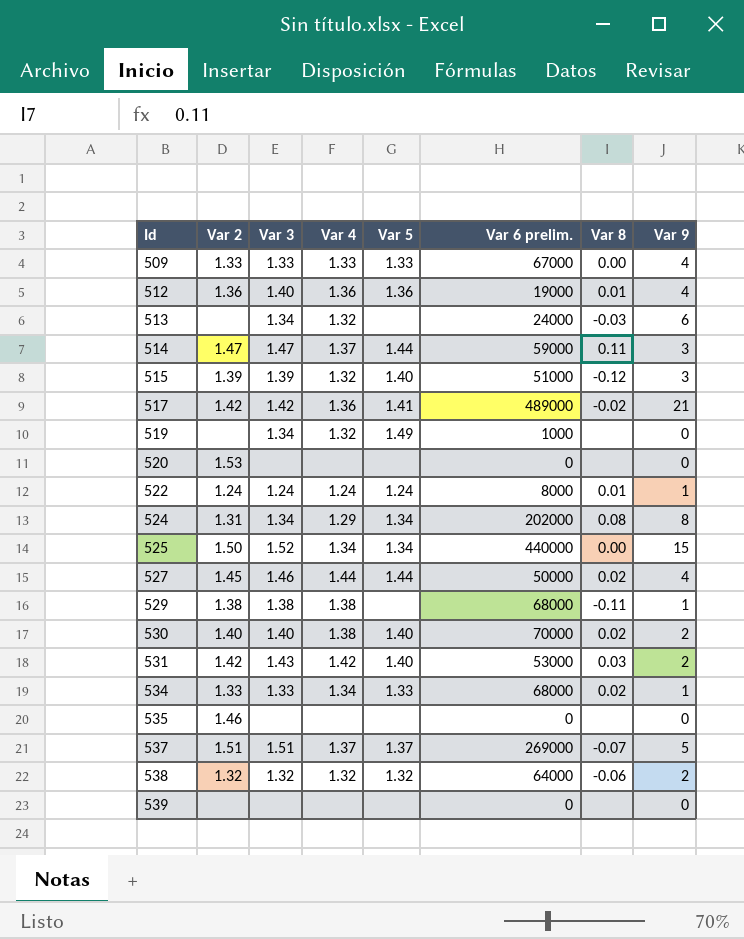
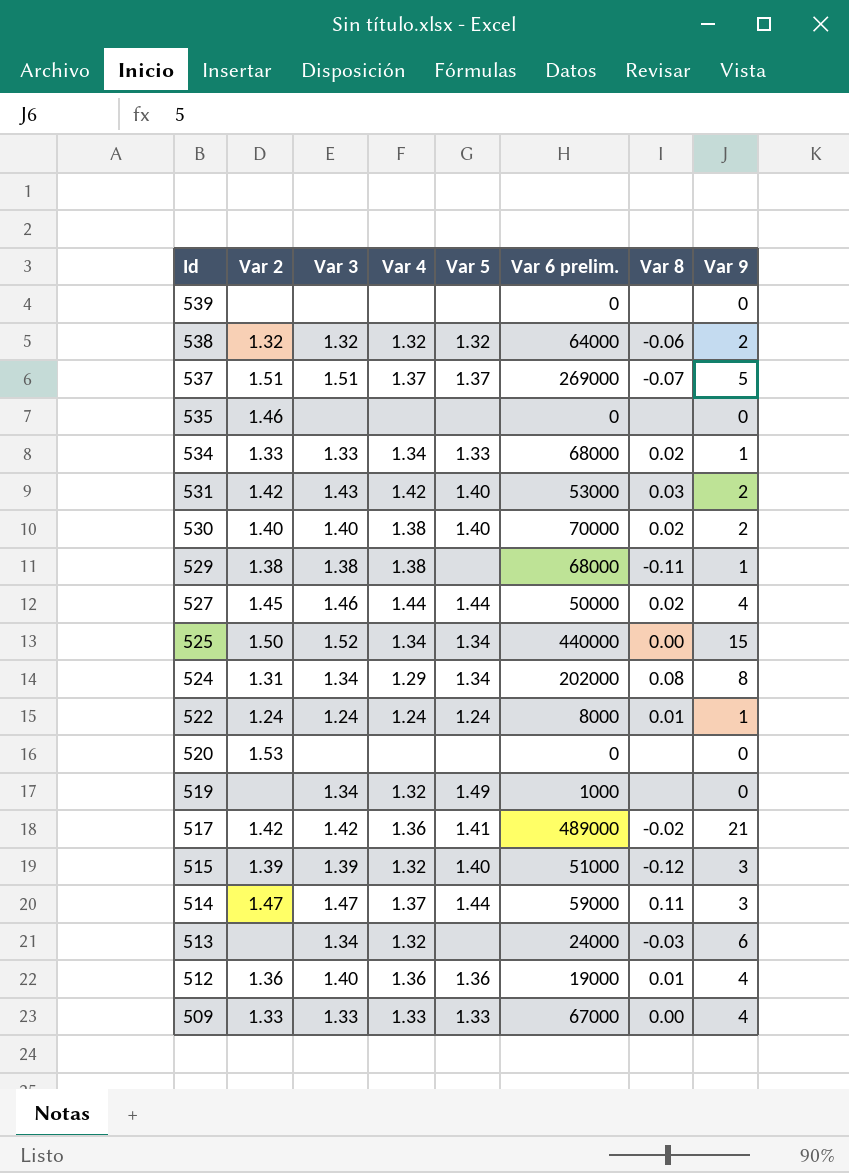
row order: Id ascending -> Id descending

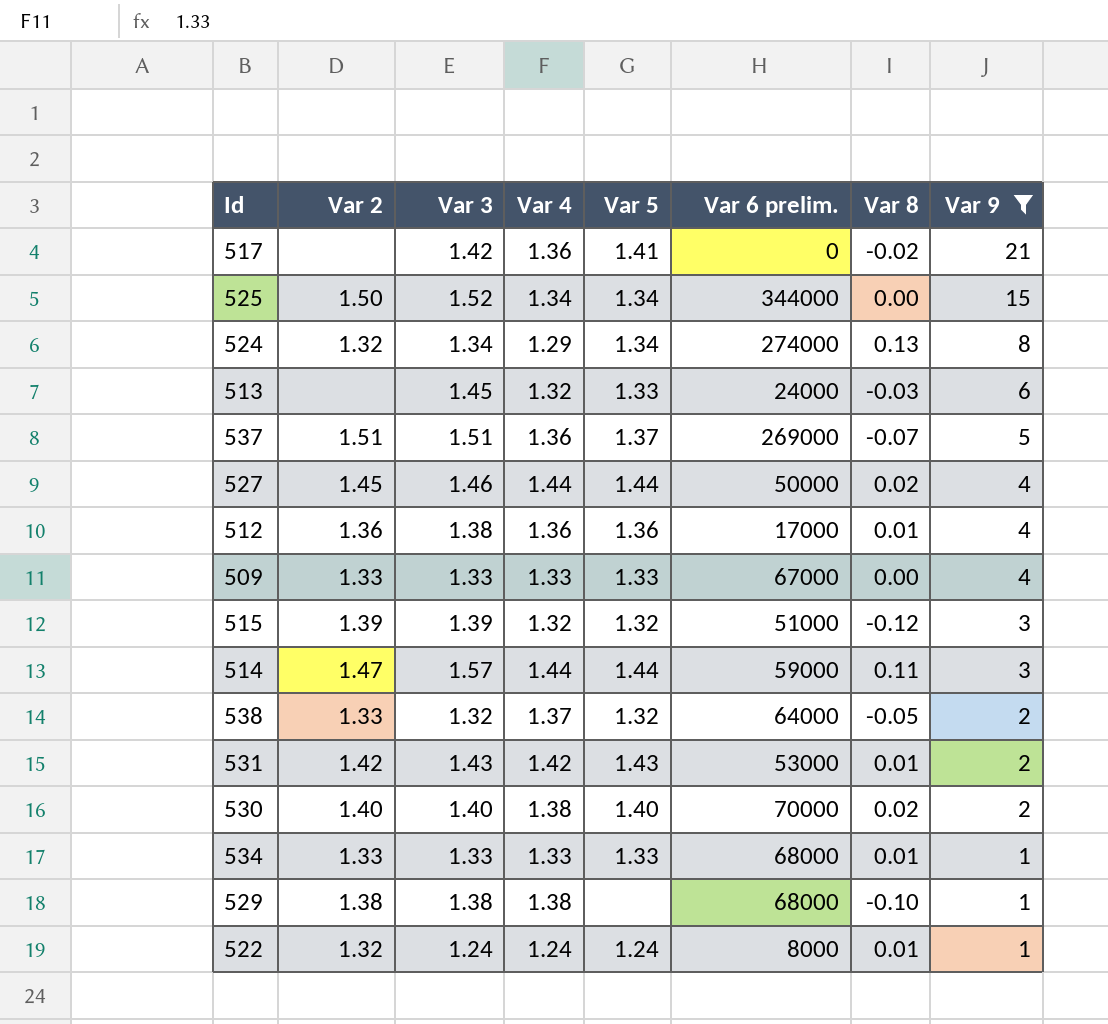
filter: none -> Var 9 != 0
row order: Id descending -> Var 9 descending
517 | Var 2: 1.42 -> none
517 | Var 6 prelim.: 489000 -> 0
525 | Var 6 prelim.: 440000 -> 344000
524 | Var 2: 1.31 -> 1.32
524 | Var 6 prelim.: 202000 -> 274000
524 | Var 8: 0.08 -> 0.13
513 | Var 3: 1.34 -> 1.45
513 | Var 5: none -> 1.33
537 | Var 4: 1.37 -> 1.36
512 | Var 3: 1.40 -> 1.38
512 | Var 6 prelim.: 19000 -> 17000
515 | Var 5: 1.40 -> 1.32
514 | Var 3: 1.47 -> 1.57
514 | Var 4: 1.37 -> 1.44
538 | Var 2: 1.32 -> 1.33
538 | Var 4: 1.32 -> 1.37
538 | Var 8: -0.06 -> -0.05
531 | Var 5: 1.40 -> 1.43
531 | Var 8: 0.03 -> 0.01
534 | Var 4: 1.34 -> 1.33
534 | Var 8: 0.02 -> 0.01
529 | Var 8: -0.11 -> -0.10
522 | Var 2: 1.24 -> 1.32

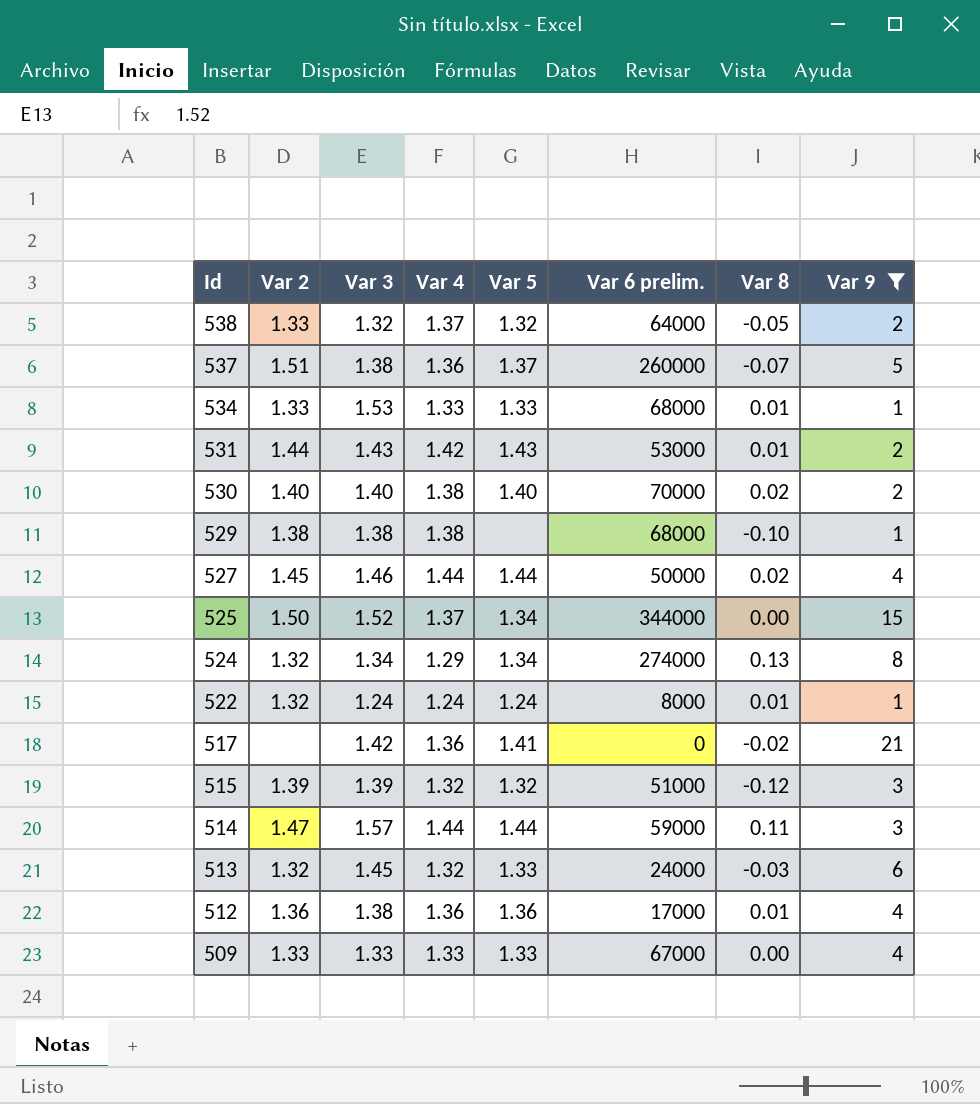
row order: Var 9 descending -> Id descending
537 | Var 3: 1.51 -> 1.38
537 | Var 6 prelim.: 269000 -> 260000
534 | Var 3: 1.33 -> 1.53
531 | Var 2: 1.42 -> 1.44
525 | Var 4: 1.34 -> 1.37
513 | Var 2: none -> 1.32

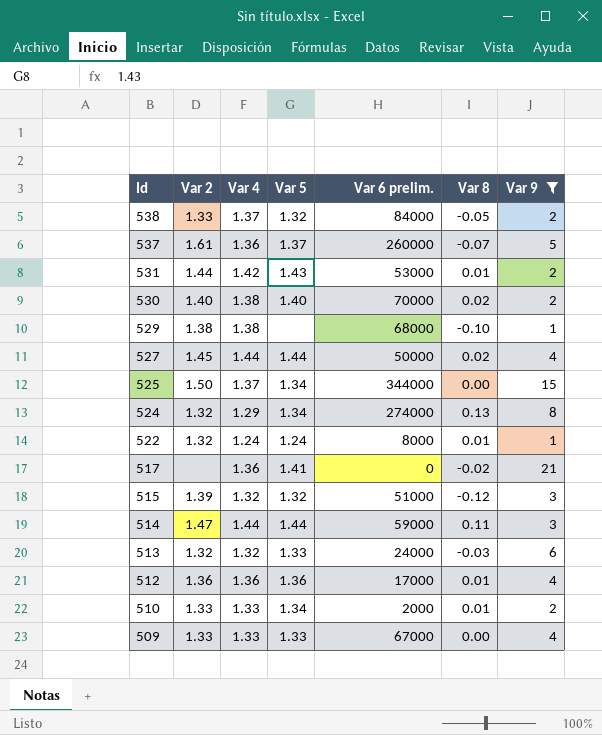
column Var 3 | position: 3 -> none
row 534: 1.33 | 1.53 | 1.33 | 1.33 | 68000 | 0.01 | 1 -> none
538 | Var 6 prelim.: 64000 -> 84000
537 | Var 2: 1.51 -> 1.61
row 510: none -> 1.33 | 1.33 | 1.34 | 2000 | 0.01 | 2

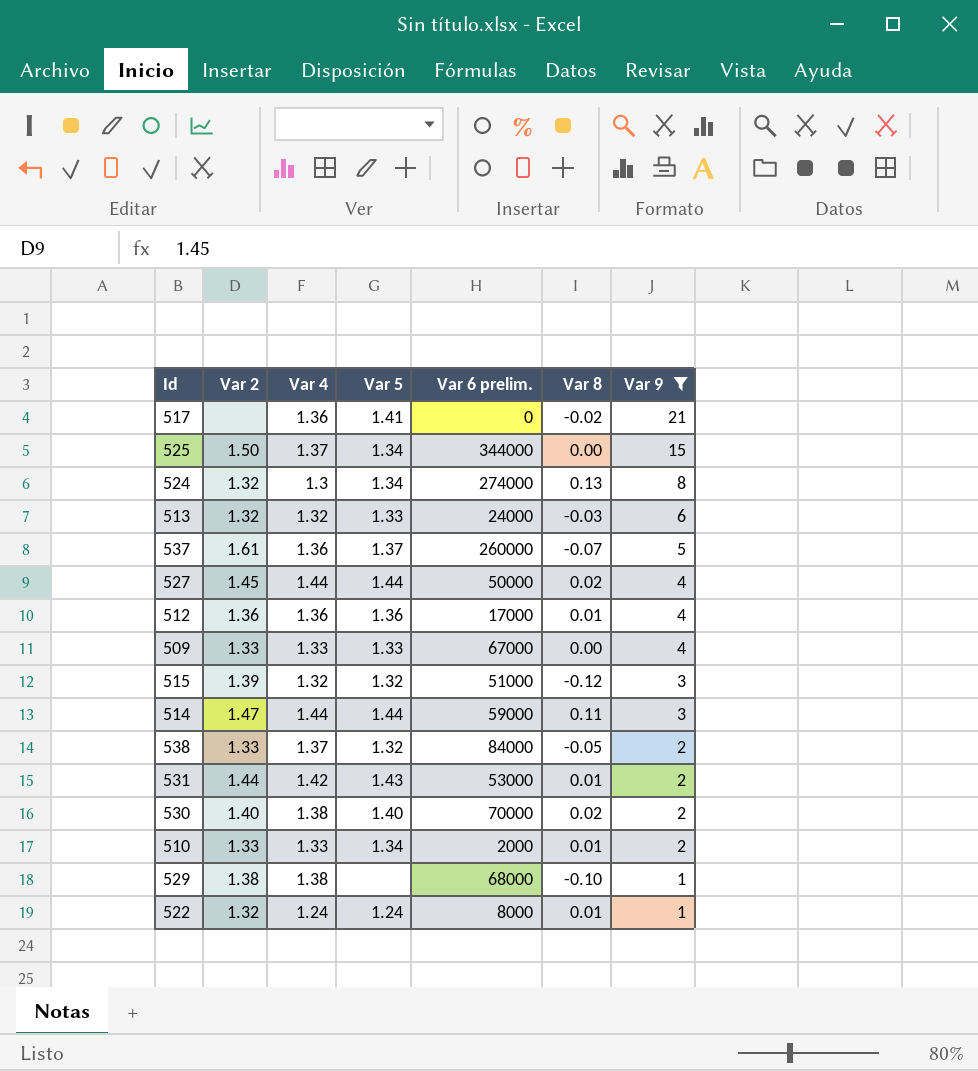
row order: Id descending -> Var 9 descending
524 | Var 4: 1.29 -> 1.3

